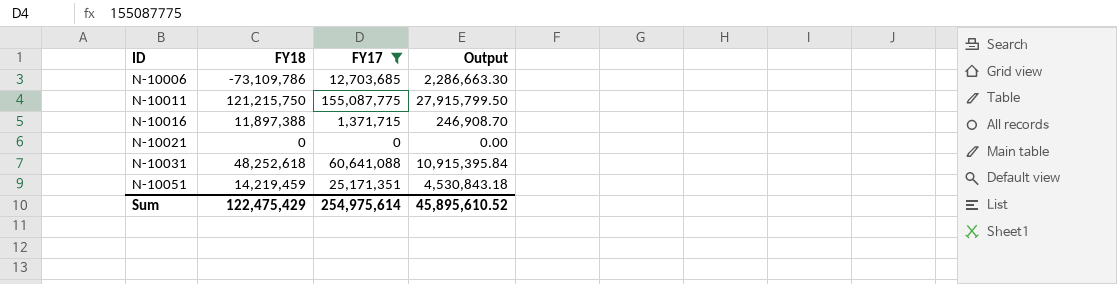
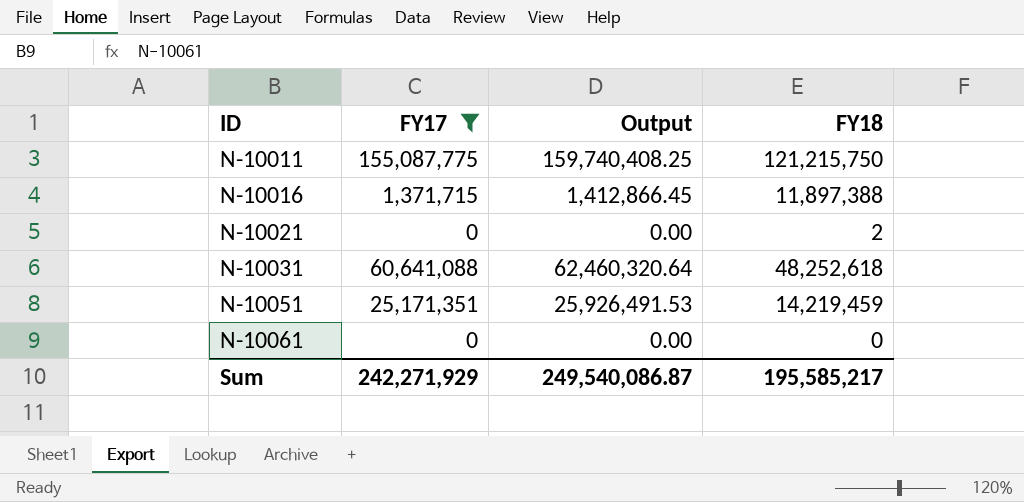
column Output | formula: [FY17] * 0.18 -> [FY17] * 1.03
column FY18 | position: 2 -> 4
row N-10006: -73,109,786 | 12,703,685 | 2,286,663.30 -> none
N-10021 | FY18: 0 -> 2
row N-10061: none -> 0 | 0.00 | 0
Sum | FY17: 254,975,614 -> 242,271,929
Sum | Output: 45,895,610.52 -> 249,540,086.87
Sum | FY18: 122,475,429 -> 195,585,217

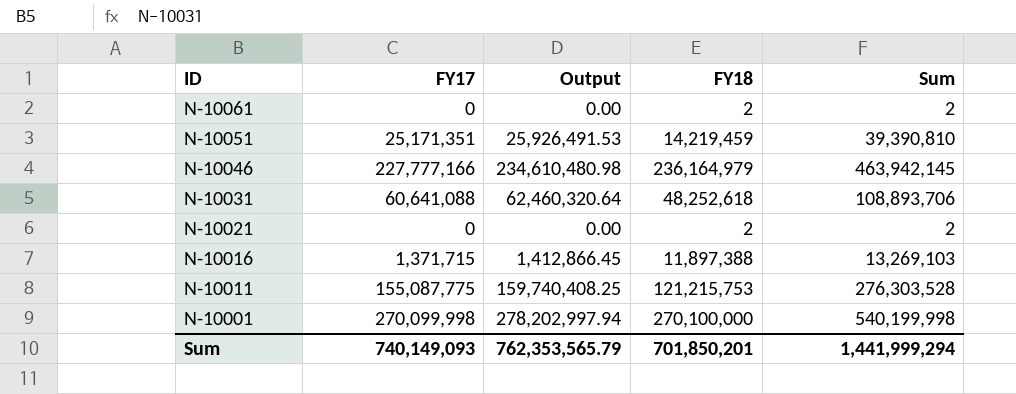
filter: FY17 <= 155,087,775 -> none
row order: ID ascending -> ID descending
column Sum | formula: none -> [FY17] + [FY18]
N-10061 | FY18: 0 -> 2
N-10011 | FY18: 121,215,750 -> 121,215,753
Sum | FY17: 242,271,929 -> 740,149,093
Sum | Output: 249,540,086.87 -> 762,353,565.79
Sum | FY18: 195,585,217 -> 701,850,201

